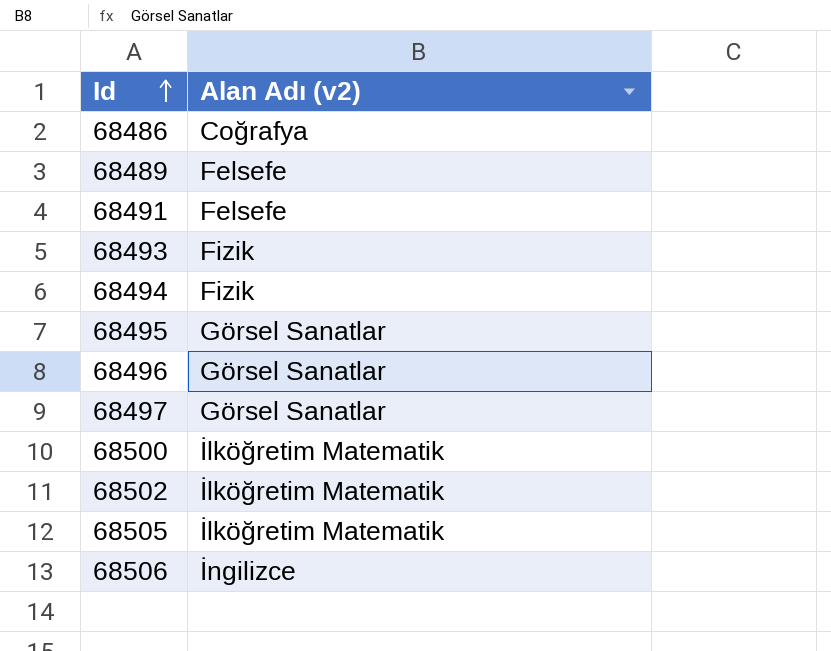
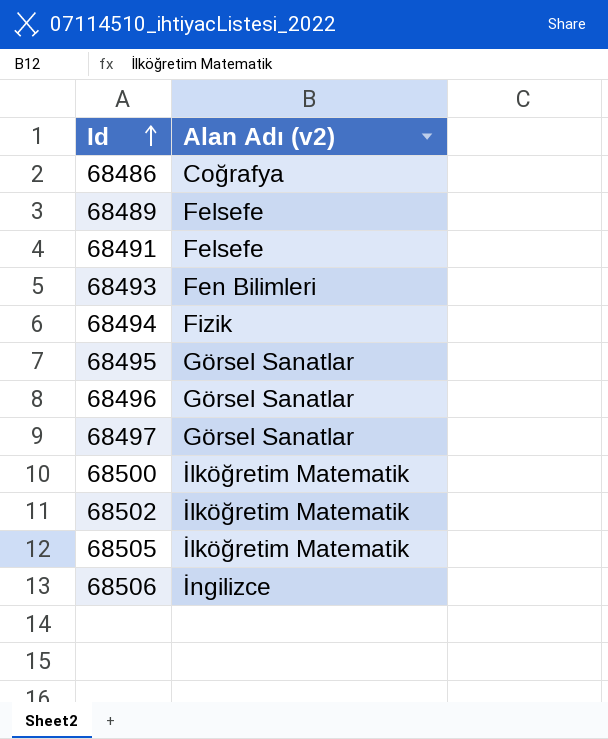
68493 | Alan Adı (v2): Fizik -> Fen Bilimleri

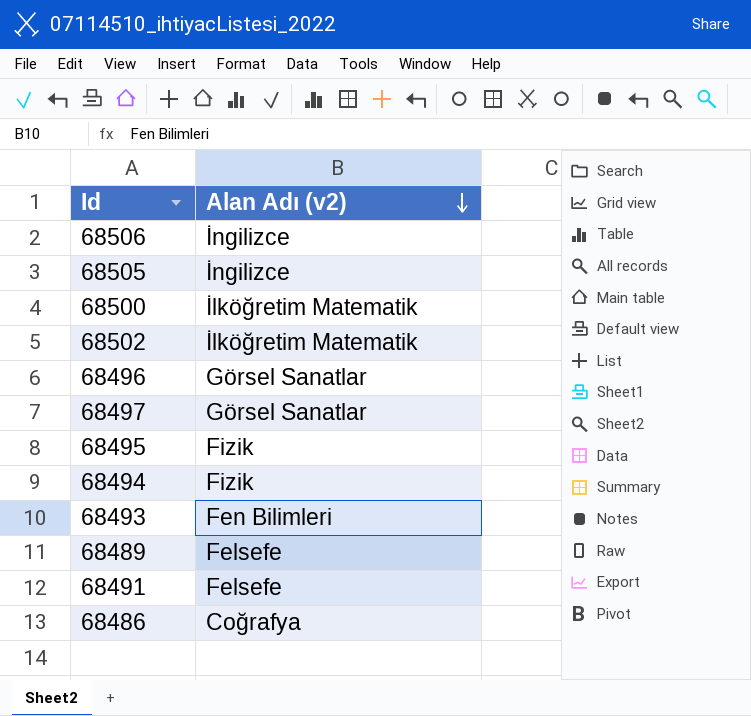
row order: Id ascending -> Alan Adı (v2) descending
68505 | Alan Adı (v2): İlköğretim Matematik -> İngilizce
68495 | Alan Adı (v2): Görsel Sanatlar -> Fizik

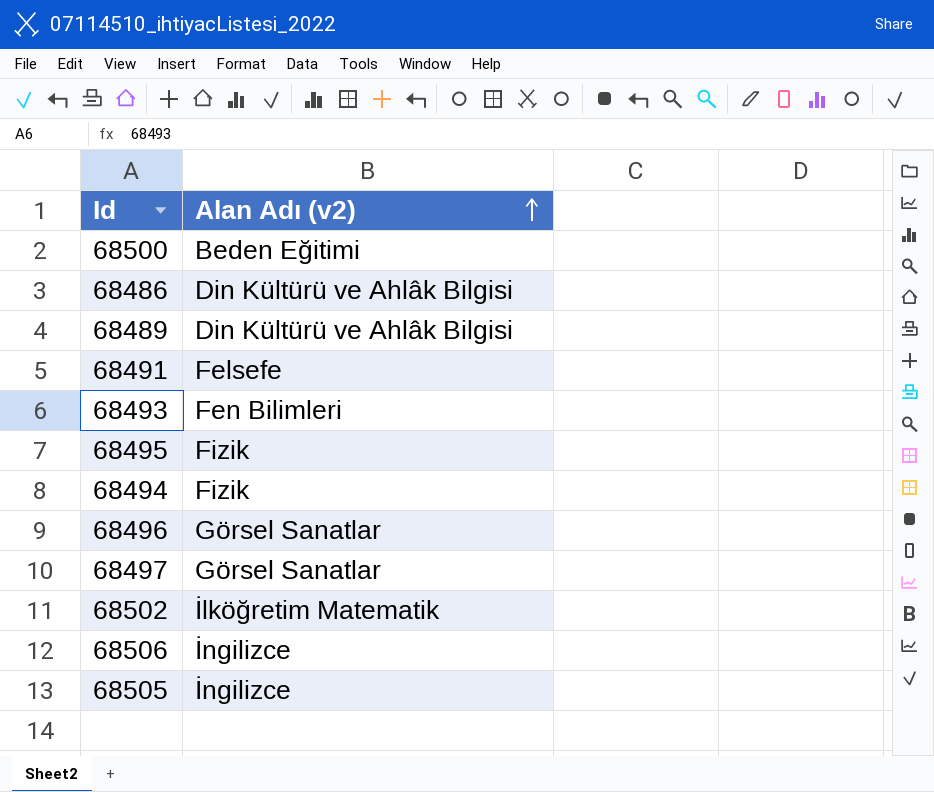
row order: Alan Adı (v2) descending -> Alan Adı (v2) ascending
68500 | Alan Adı (v2): İlköğretim Matematik -> Beden Eğitimi
68486 | Alan Adı (v2): Coğrafya -> Din Kültürü ve Ahlâk Bilgisi
68489 | Alan Adı (v2): Felsefe -> Din Kültürü ve Ahlâk Bilgisi

